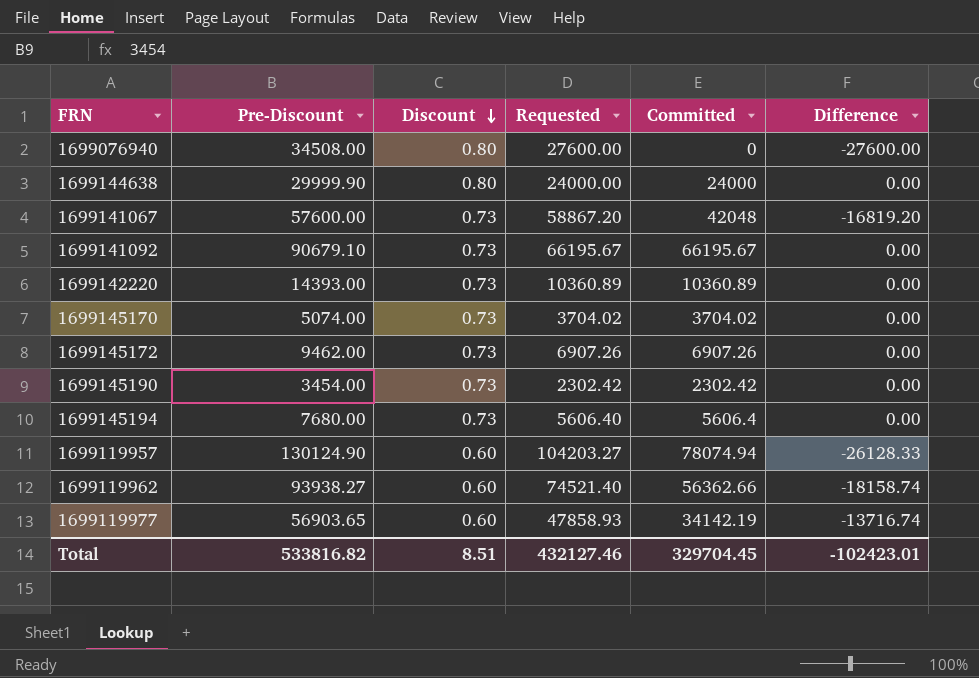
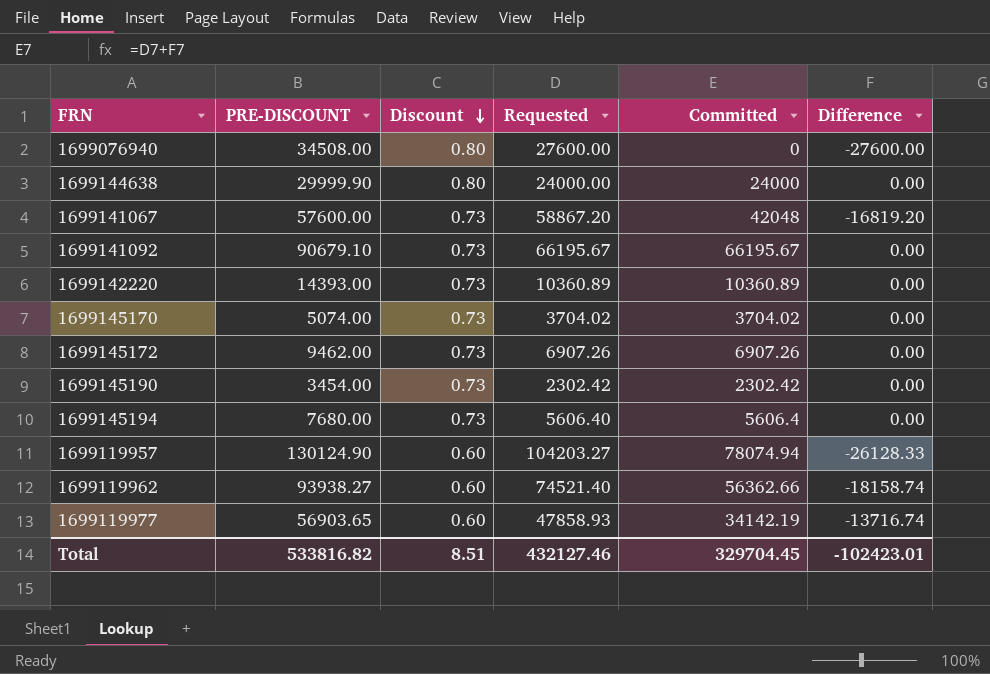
column name: Pre-Discount -> PRE-DISCOUNT

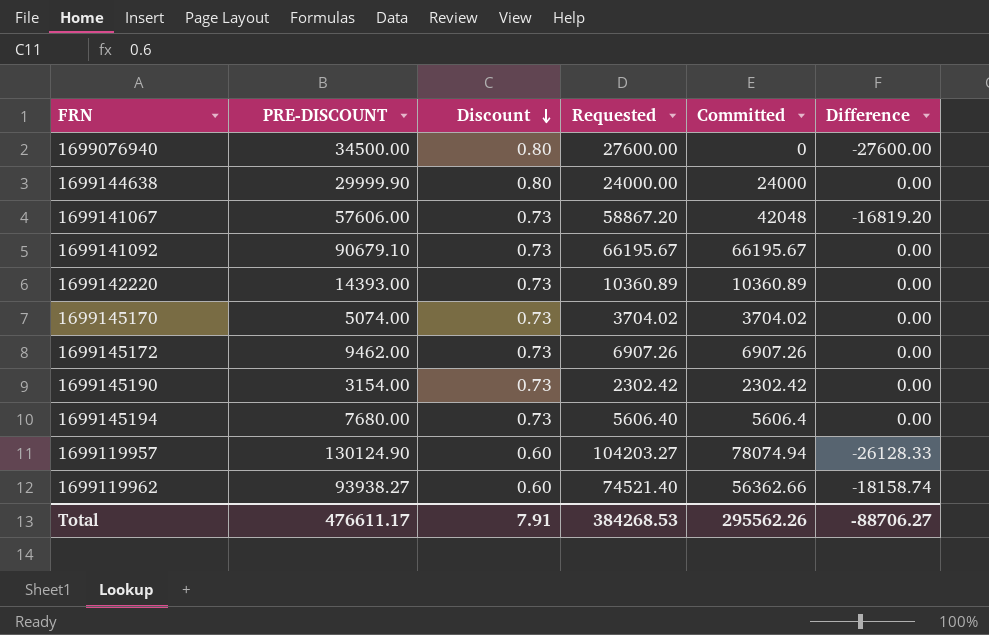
row 1699119977: 56903.65 | 0.60 | 47858.93 | 34142.19 | -13716.74 -> none
1699076940 | PRE-DISCOUNT: 34508.00 -> 34500.00
1699141067 | PRE-DISCOUNT: 57600.00 -> 57606.00
1699145190 | PRE-DISCOUNT: 3454.00 -> 3154.00
Total | PRE-DISCOUNT: 533816.82 -> 476611.17
Total | Discount: 8.51 -> 7.91
Total | Requested: 432127.46 -> 384268.53
Total | Committed: 329704.45 -> 295562.26
Total | Difference: -102423.01 -> -88706.27

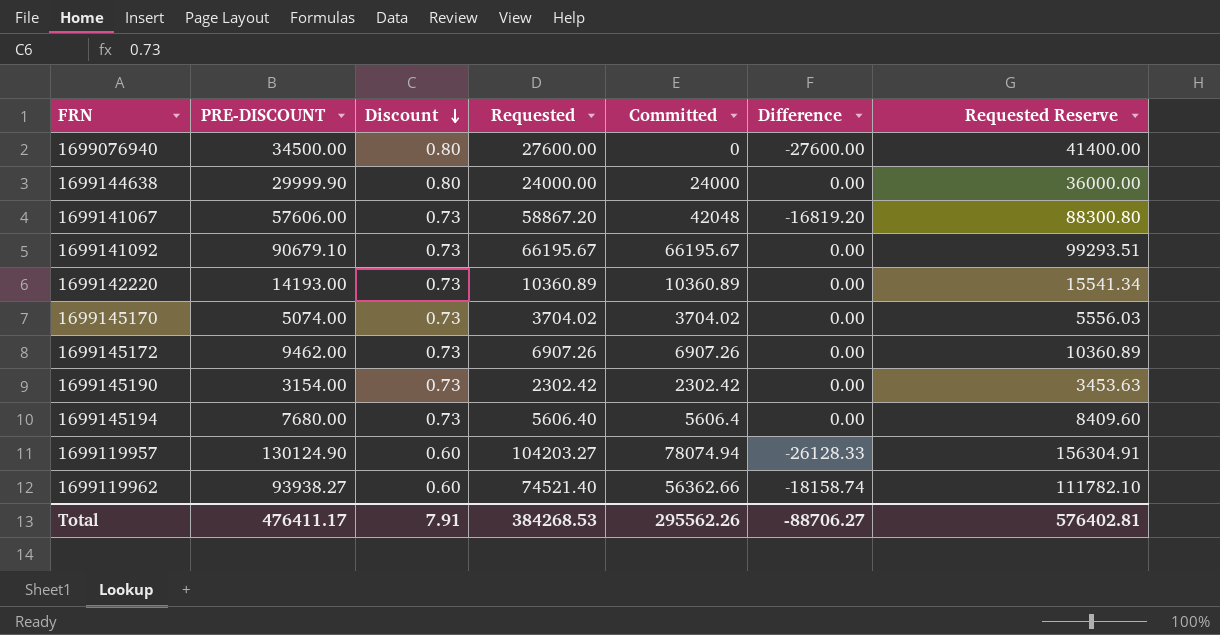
column Requested Reserve | formula: none -> [Requested] * 1.5
1699142220 | PRE-DISCOUNT: 14393.00 -> 14193.00
Total | PRE-DISCOUNT: 476611.17 -> 476411.17

